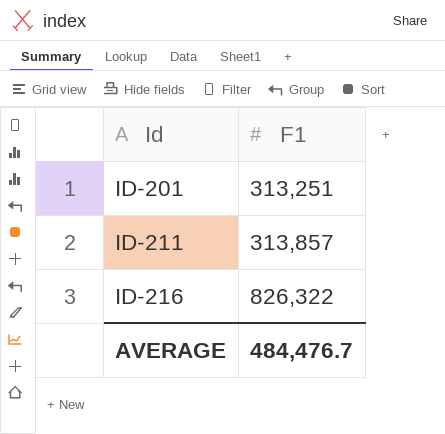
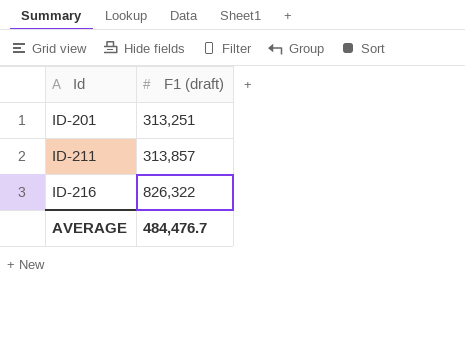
column name: F1 -> F1 (draft)

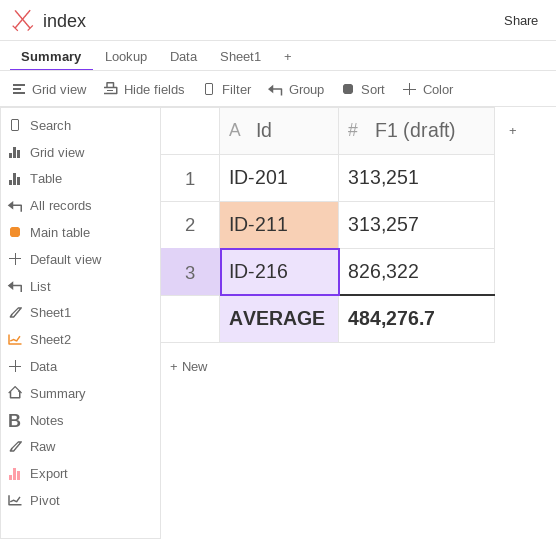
ID-211 | F1 (draft): 313,857 -> 313,257
AVERAGE | F1 (draft): 484,476.7 -> 484,276.7

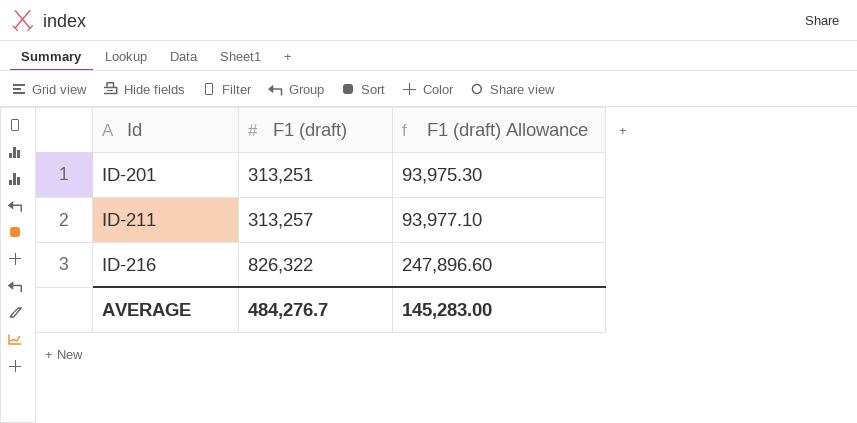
column F1 (draft) Allowance | formula: none -> [F1 (draft)] * 0.3

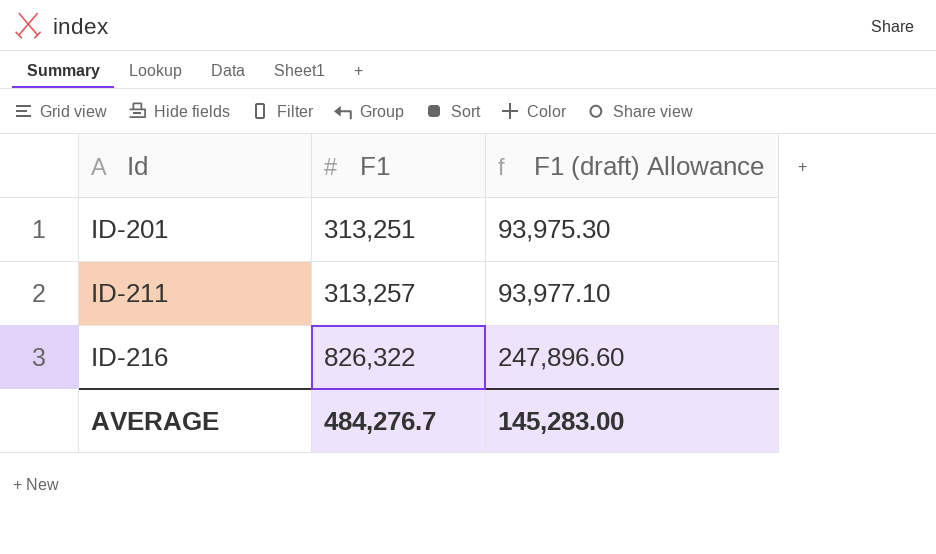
column name: F1 (draft) -> F1

